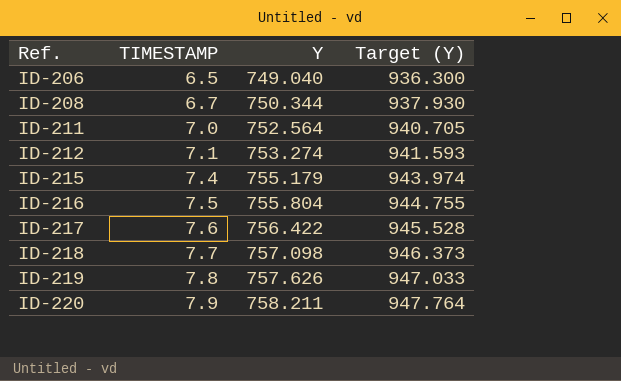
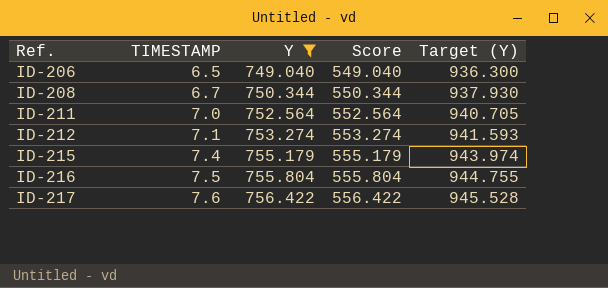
filter: none -> Y <= 756.422
column Score | formula: none -> [Y] - 200

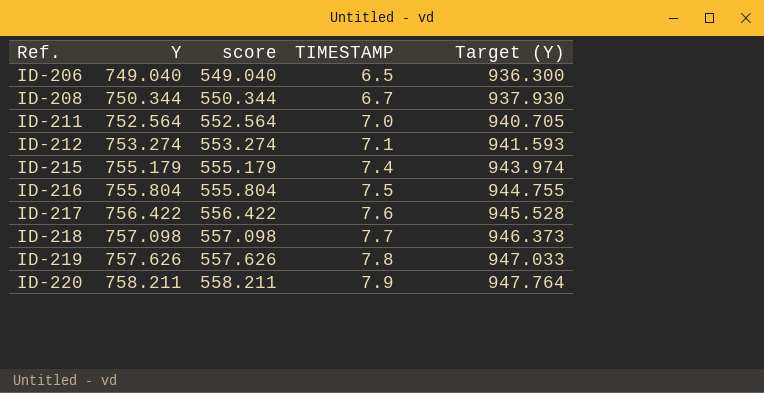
filter: Y <= 756.422 -> none
column name: Score -> score
column TIMESTAMP | position: 2 -> 4

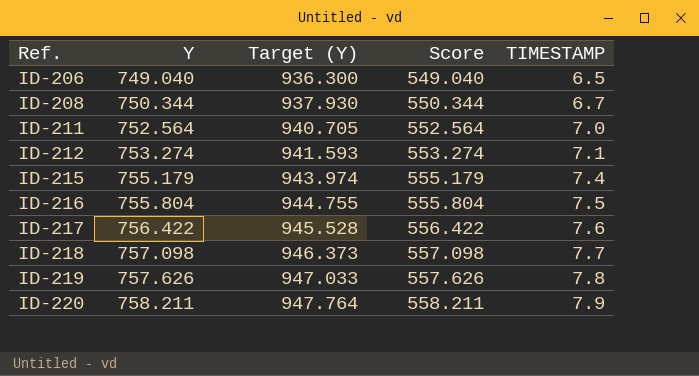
column Target (Y) | position: 5 -> 3
column name: score -> Score

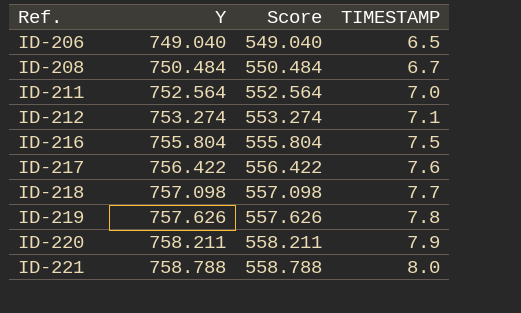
column Target (Y) | formula: [Y] * 1.25 -> none
row ID-215: 755.179 | 943.974 | 555.179 | 7.4 -> none
ID-208 | Y: 750.344 -> 750.484
ID-208 | Score: 550.344 -> 550.484
row ID-221: none -> 758.788 | 558.788 | 8.0

